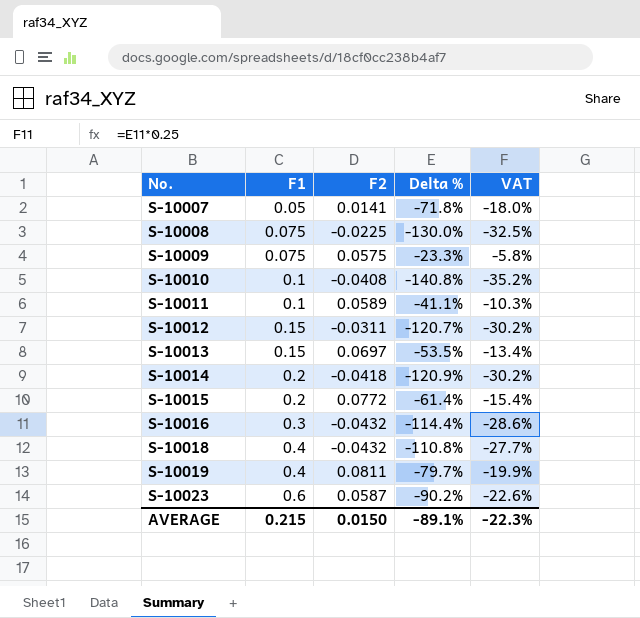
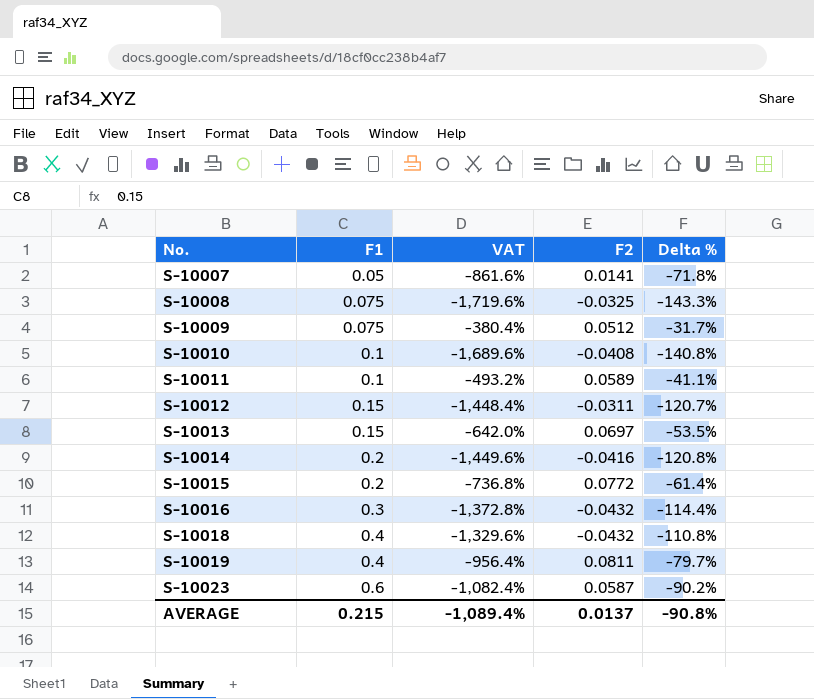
column VAT | formula: [Delta %] * 0.25 -> [Delta %] * 12
column VAT | position: 5 -> 3
S-10008 | F2: -0.0225 -> -0.0325
S-10008 | Delta %: -130.0% -> -143.3%
S-10009 | F2: 0.0575 -> 0.0512
S-10009 | Delta %: -23.3% -> -31.7%
S-10014 | F2: -0.0418 -> -0.0416
S-10014 | Delta %: -120.9% -> -120.8%
AVERAGE | VAT: -22.3% -> -1,089.4%
AVERAGE | F2: 0.0150 -> 0.0137
AVERAGE | Delta %: -89.1% -> -90.8%

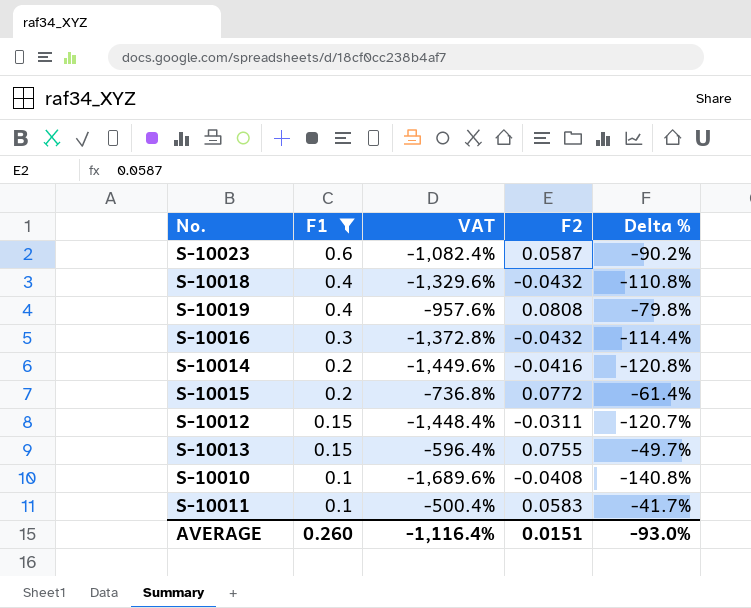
filter: none -> F1 >= 0.1
row order: No. ascending -> F1 descending
S-10019 | VAT: -956.4% -> -957.6%
S-10019 | F2: 0.0811 -> 0.0808
S-10019 | Delta %: -79.7% -> -79.8%
S-10013 | VAT: -642.0% -> -596.4%
S-10013 | F2: 0.0697 -> 0.0755
S-10013 | Delta %: -53.5% -> -49.7%
S-10011 | VAT: -493.2% -> -500.4%
S-10011 | F2: 0.0589 -> 0.0583
S-10011 | Delta %: -41.1% -> -41.7%
AVERAGE | F1: 0.215 -> 0.260
AVERAGE | VAT: -1,089.4% -> -1,116.4%
AVERAGE | F2: 0.0137 -> 0.0151
AVERAGE | Delta %: -90.8% -> -93.0%

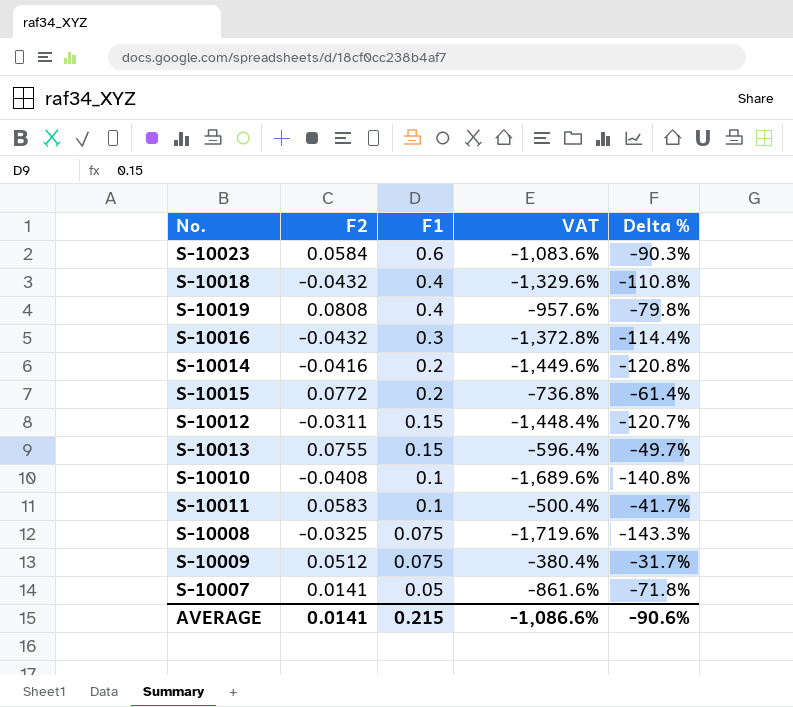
filter: F1 >= 0.1 -> none
column F2 | position: 4 -> 2
S-10023 | F2: 0.0587 -> 0.0584
S-10023 | VAT: -1,082.4% -> -1,083.6%
S-10023 | Delta %: -90.2% -> -90.3%
AVERAGE | F2: 0.0151 -> 0.0141
AVERAGE | F1: 0.260 -> 0.215
AVERAGE | VAT: -1,116.4% -> -1,086.6%
AVERAGE | Delta %: -93.0% -> -90.6%

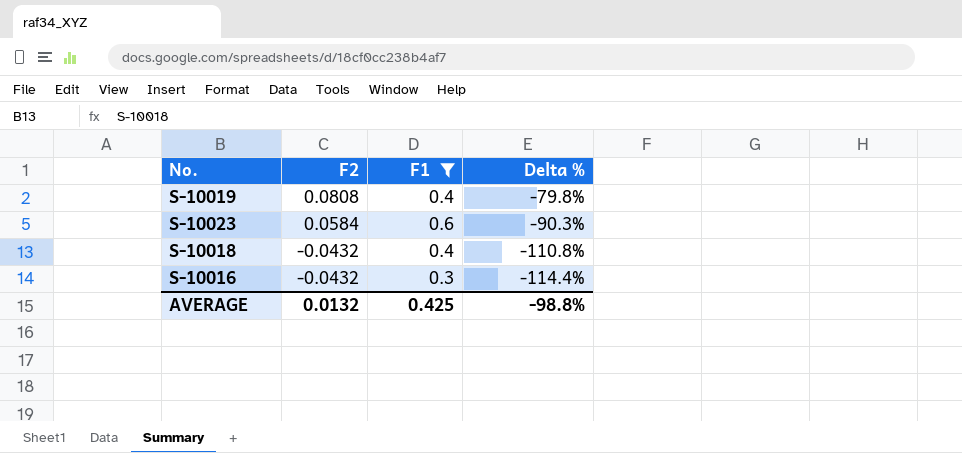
filter: none -> F1 >= 0.3
row order: F1 descending -> F2 descending
column VAT | formula: [Delta %] * 12 -> none
AVERAGE | F2: 0.0141 -> 0.0132
AVERAGE | F1: 0.215 -> 0.425
AVERAGE | Delta %: -90.6% -> -98.8%

